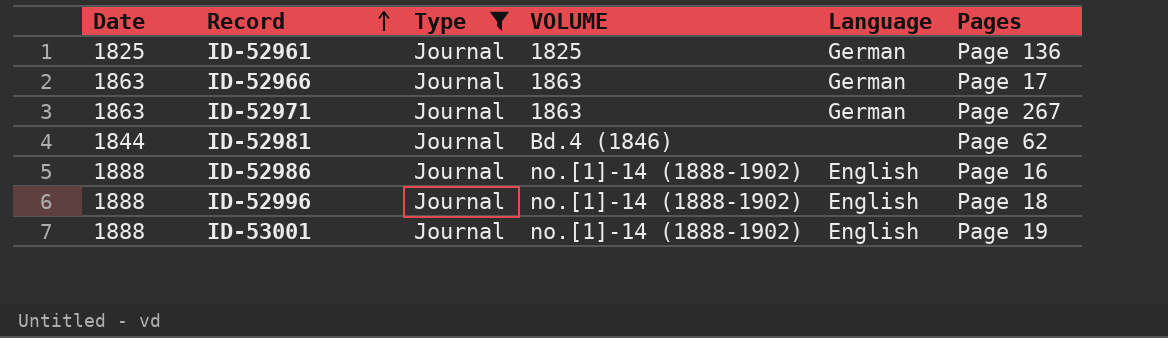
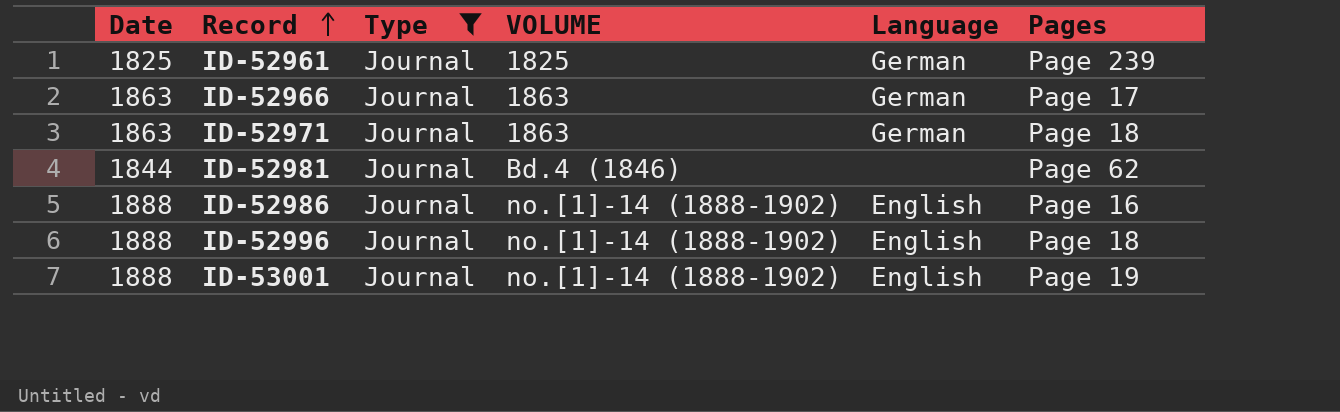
ID-52961 | Pages: Page 136 -> Page 239
ID-52971 | Pages: Page 267 -> Page 18

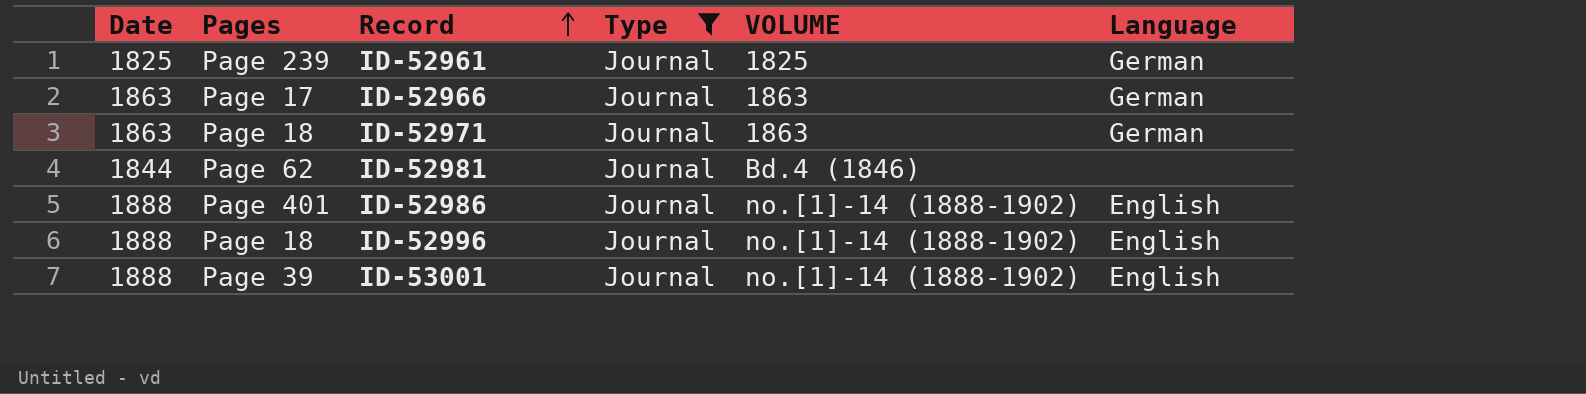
column Pages | position: 6 -> 2
ID-52986 | Pages: Page 16 -> Page 401
ID-53001 | Pages: Page 19 -> Page 39

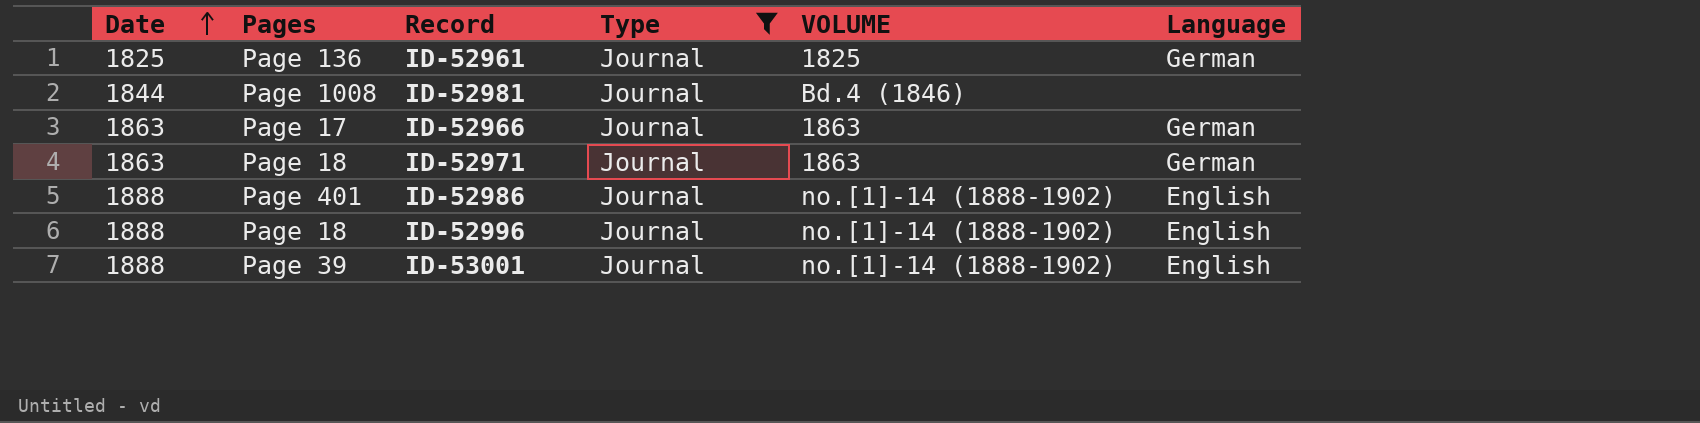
row order: Record ascending -> Date ascending
ID-52961 | Pages: Page 239 -> Page 136
ID-52981 | Pages: Page 62 -> Page 1008

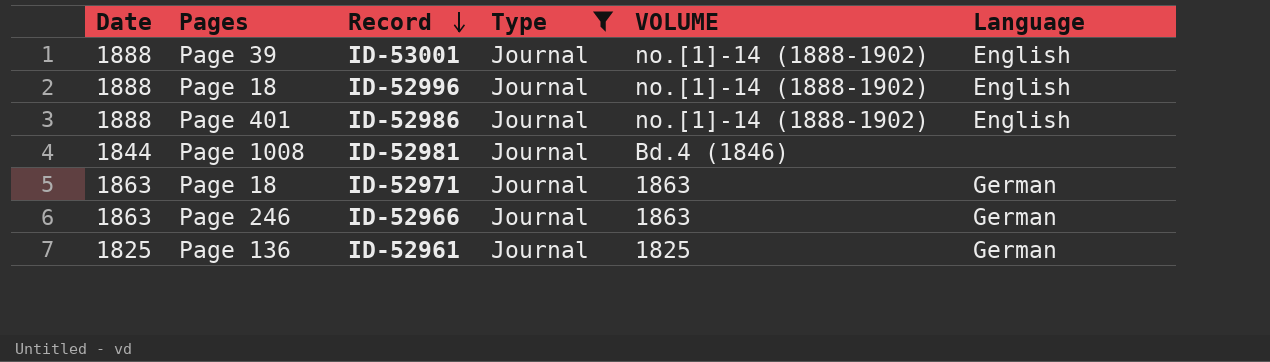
row order: Date ascending -> Record descending
ID-52966 | Pages: Page 17 -> Page 246

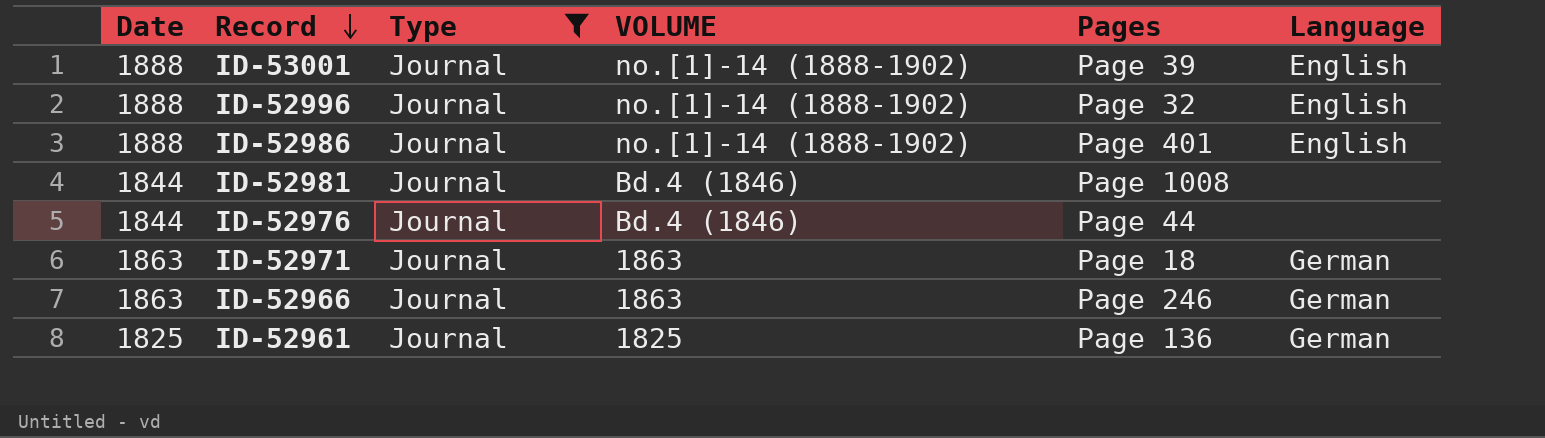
column Pages | position: 2 -> 5
ID-52996 | Pages: Page 18 -> Page 32
row ID-52976: none -> 1844 | Journal | Bd.4 (1846) | Page 44 | none

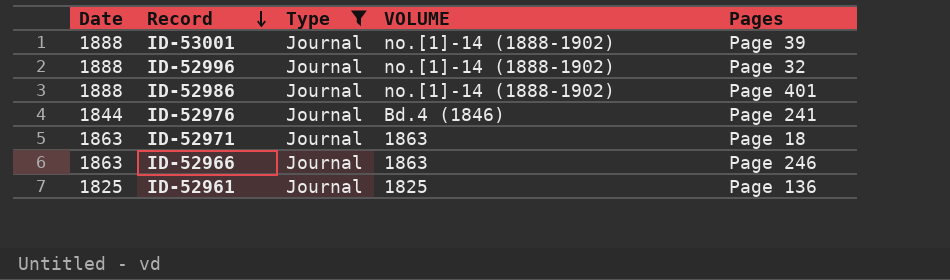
column Language | position: 6 -> none
row ID-52981: 1844 | Journal | Bd.4 (1846) | Page 1008 | none -> none
ID-52976 | Pages: Page 44 -> Page 241

